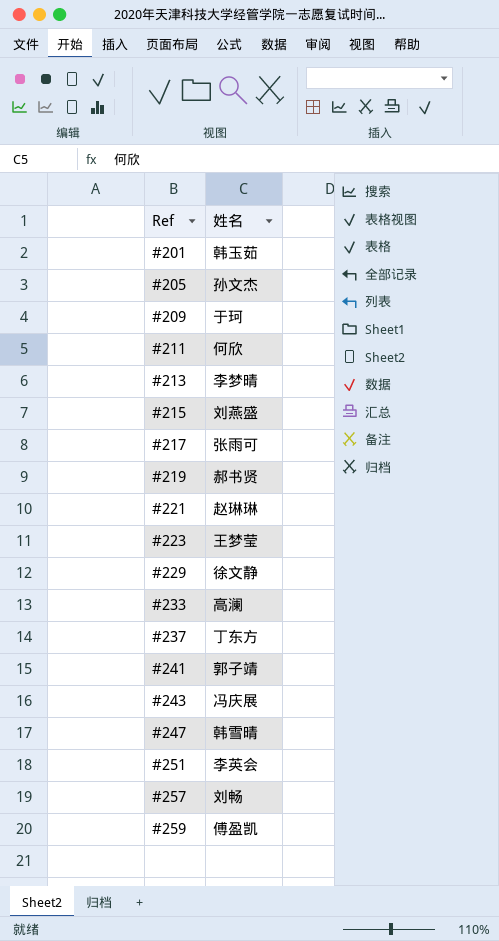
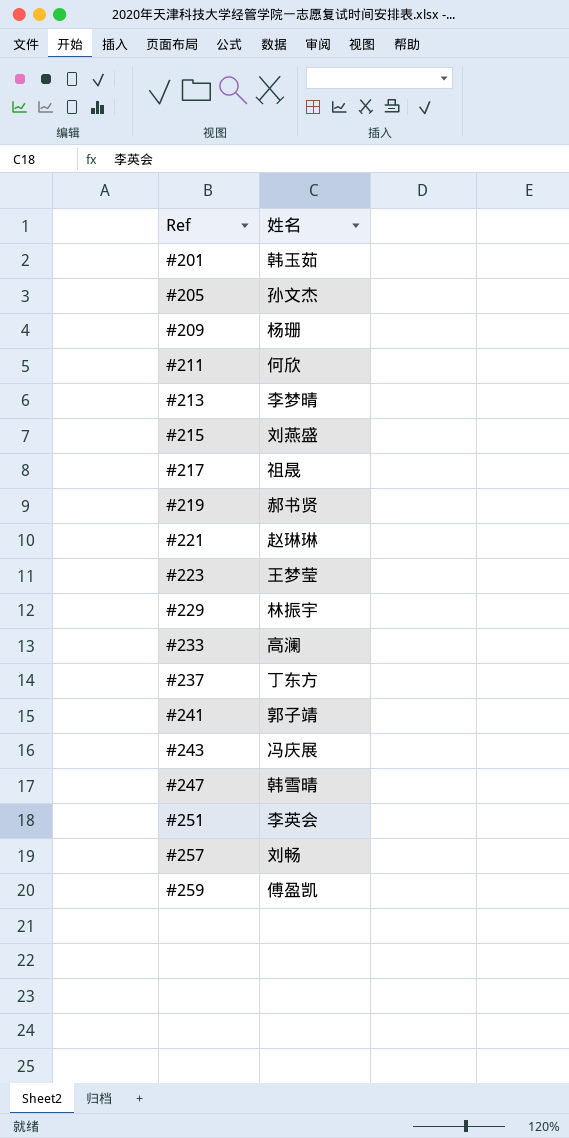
#209 | 姓名: 于珂 -> 杨珊
#217 | 姓名: 张雨可 -> 祖晟
#229 | 姓名: 徐文静 -> 林振宇

